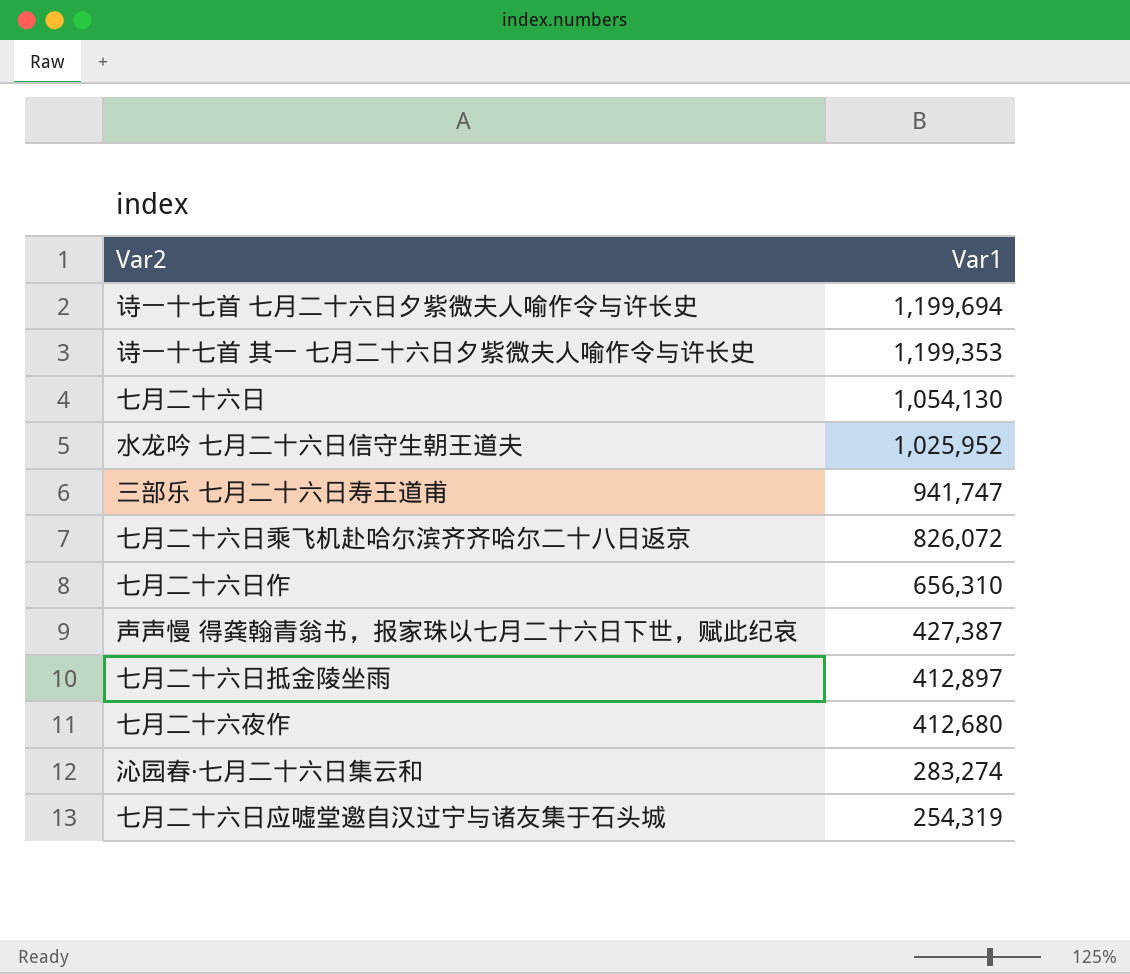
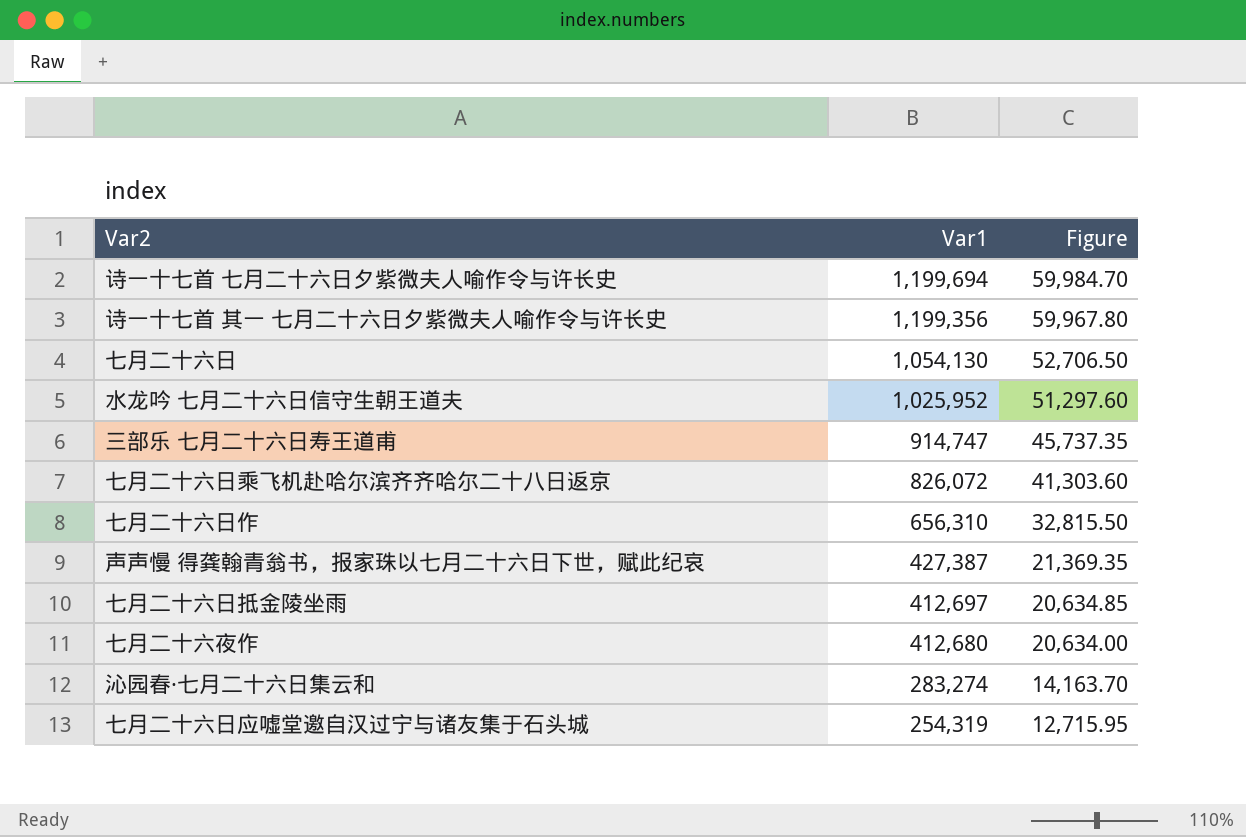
column Figure | formula: none -> [Var1] * 0.05
诗一十七首 其一 七月二十六日夕紫微夫人喻作令与许长史 | Var1: 1,199,353 -> 1,199,356
三部乐 七月二十六日寿王道甫 | Var1: 941,747 -> 914,747
七月二十六日抵金陵坐雨 | Var1: 412,897 -> 412,697

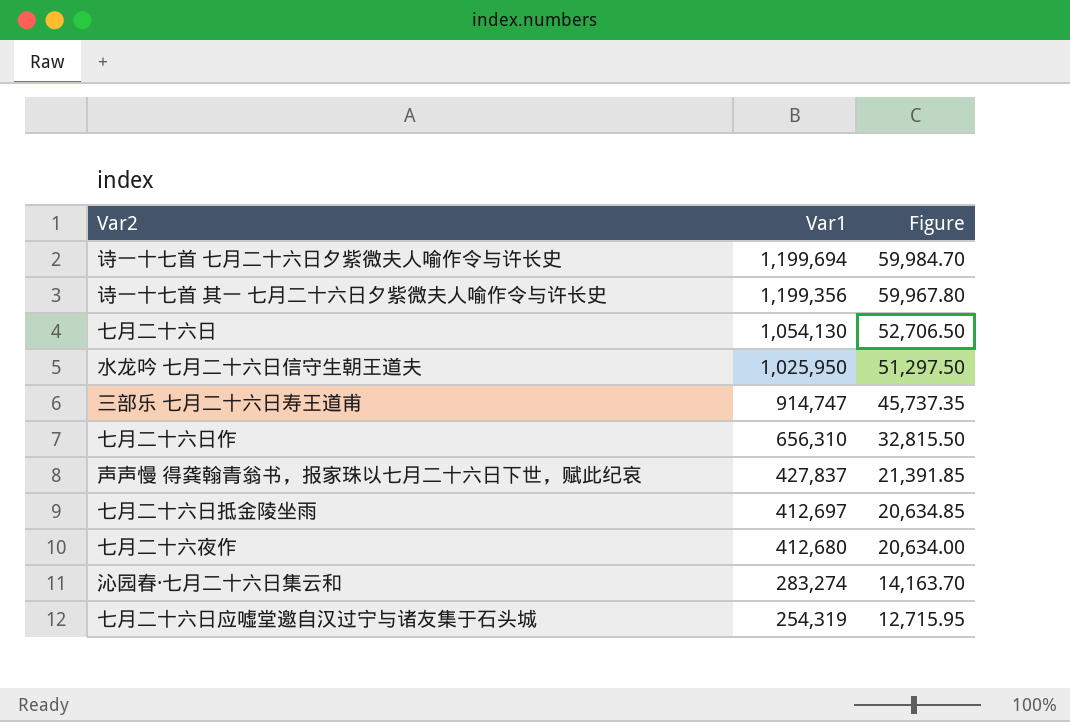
row 七月二十六日乘飞机赴哈尔滨齐齐哈尔二十八日返京: 826,072 | 41,303.60 -> none
水龙吟 七月二十六日信守生朝王道夫 | Var1: 1,025,952 -> 1,025,950
水龙吟 七月二十六日信守生朝王道夫 | Figure: 51,297.60 -> 51,297.50
声声慢 得龚翰青翁书，报家珠以七月二十六日下世，赋此纪哀 | Var1: 427,387 -> 427,837
声声慢 得龚翰青翁书，报家珠以七月二十六日下世，赋此纪哀 | Figure: 21,369.35 -> 21,391.85

